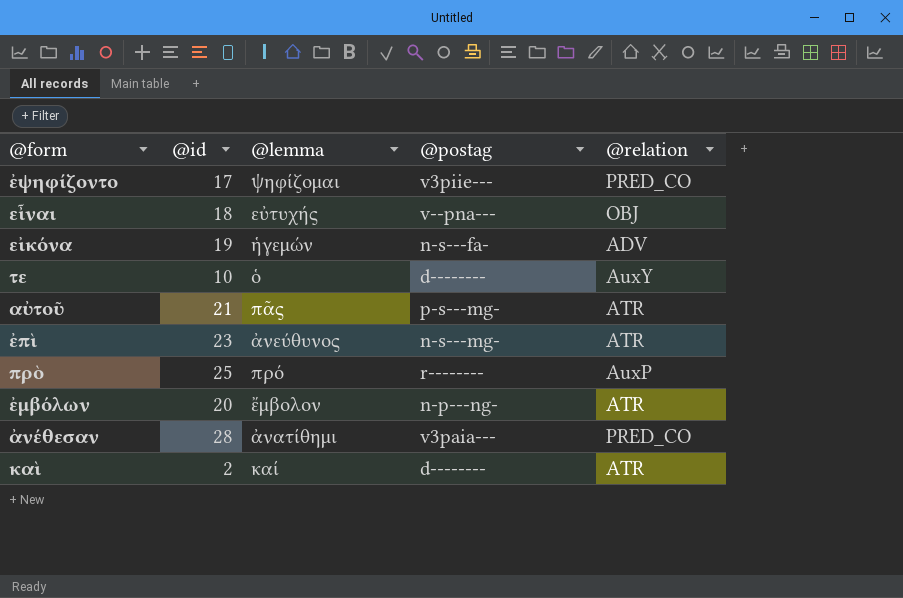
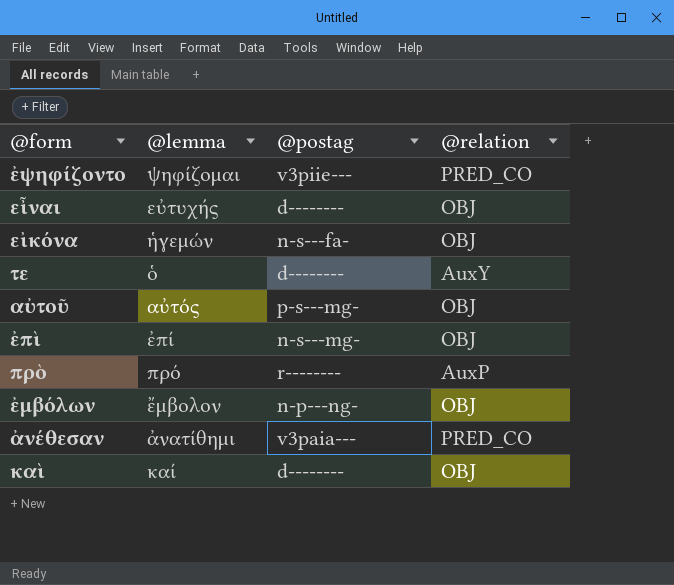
column @id | position: 2 -> none
εἶναι | @postag: v--pna--- -> d--------
εἰκόνα | @relation: ADV -> OBJ
αὐτοῦ | @lemma: πᾶς -> αὐτός
αὐτοῦ | @relation: ATR -> OBJ
ἐπὶ | @lemma: ἀνεύθυνος -> ἐπί
ἐπὶ | @relation: ATR -> OBJ
ἐμβόλων | @relation: ATR -> OBJ
καὶ | @relation: ATR -> OBJ

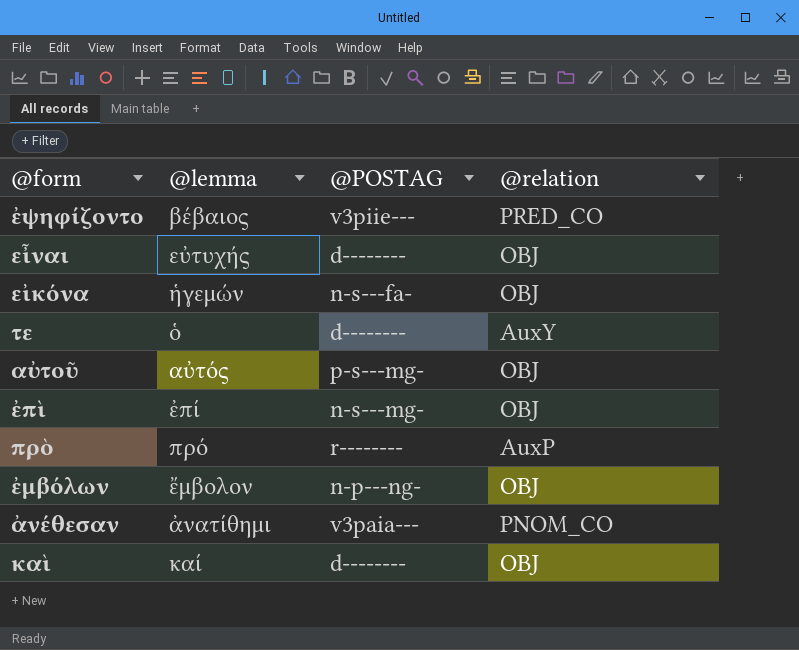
column name: @postag -> @POSTAG
ἐψηφίζοντο | @lemma: ψηφίζομαι -> βέβαιος
ἀνέθεσαν | @relation: PRED_CO -> PNOM_CO

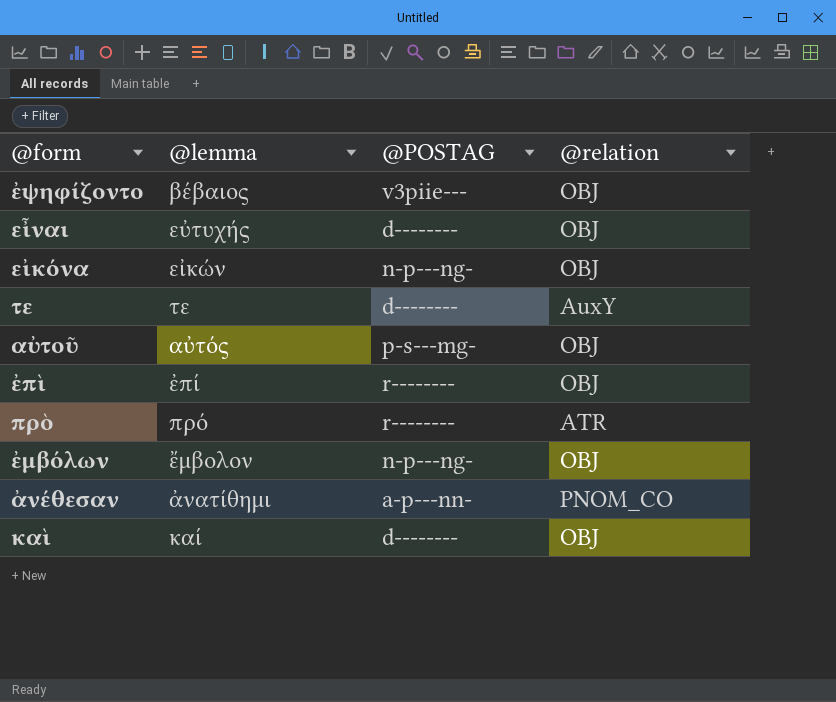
ἐψηφίζοντο | @relation: PRED_CO -> OBJ
εἰκόνα | @lemma: ἡγεμών -> εἰκών
εἰκόνα | @POSTAG: n-s---fa- -> n-p---ng-
τε | @lemma: ὁ -> τε
ἐπὶ | @POSTAG: n-s---mg- -> r--------
πρὸ | @relation: AuxP -> ATR
ἀνέθεσαν | @POSTAG: v3paia--- -> a-p---nn-

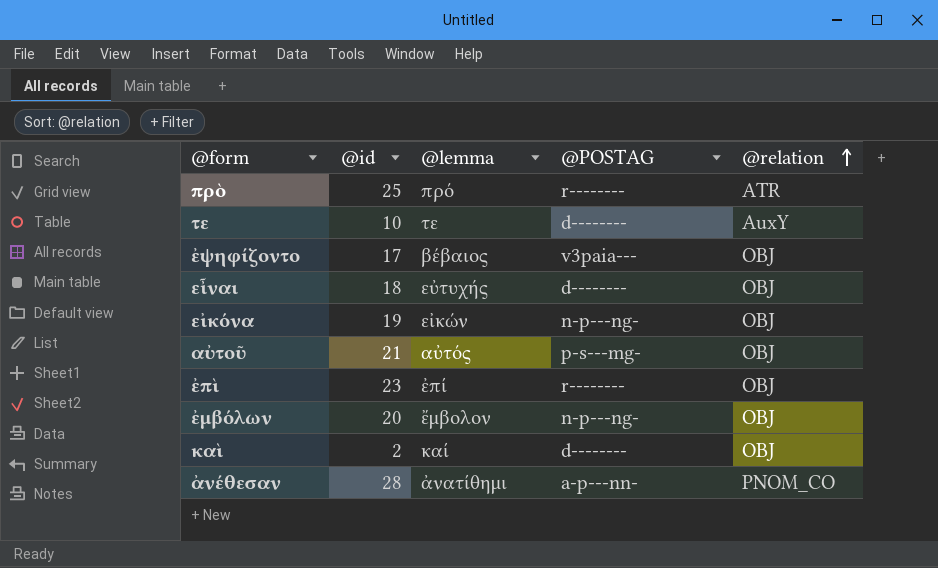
row order: none -> @relation ascending
column @id | position: none -> 2
ἐψηφίζοντο | @POSTAG: v3piie--- -> v3paia---

